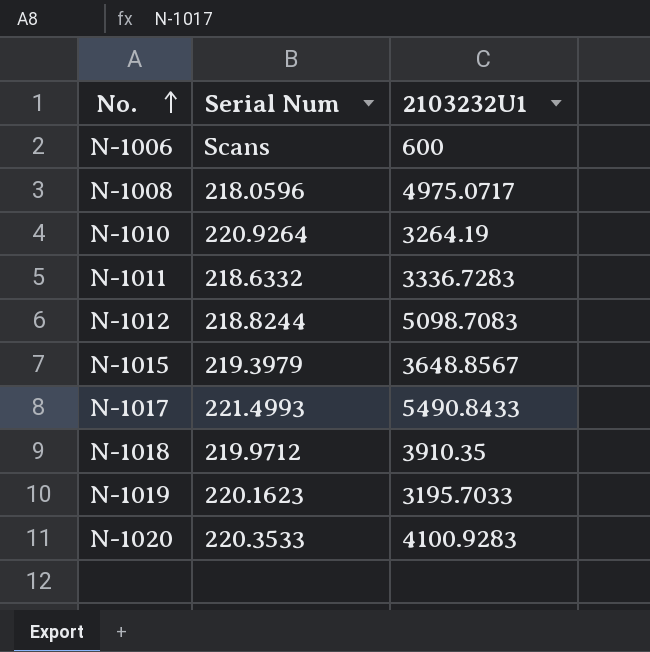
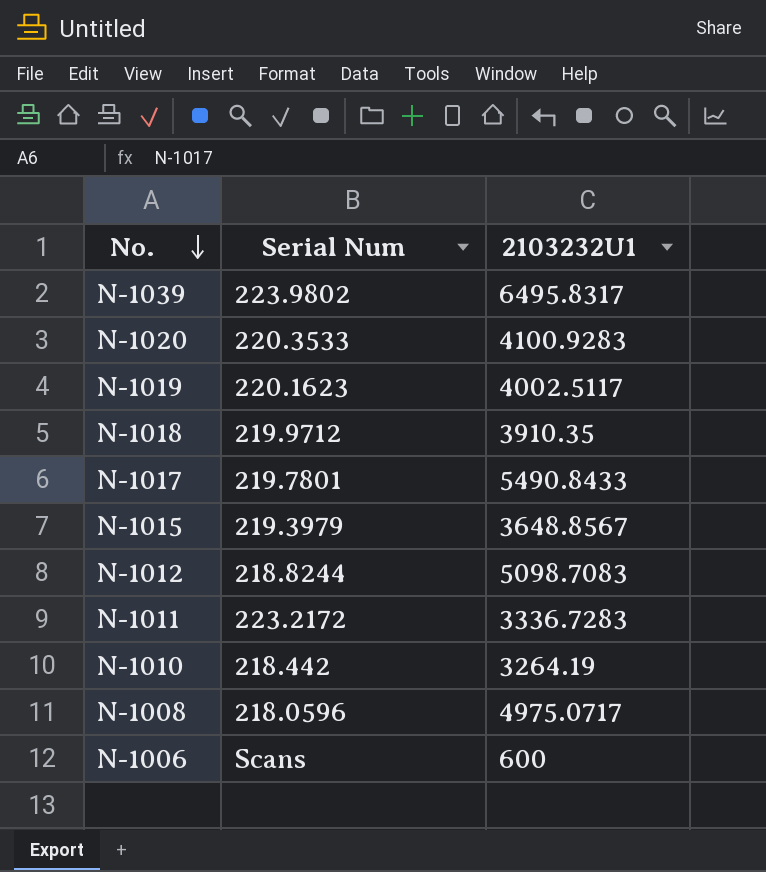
row order: No. ascending -> No. descending
row N-1039: none -> 223.9802 | 6495.8317
N-1019 | 2103232U1: 3195.7033 -> 4002.5117
N-1017 | Serial Num: 221.4993 -> 219.7801
N-1011 | Serial Num: 218.6332 -> 223.2172
N-1010 | Serial Num: 220.9264 -> 218.442

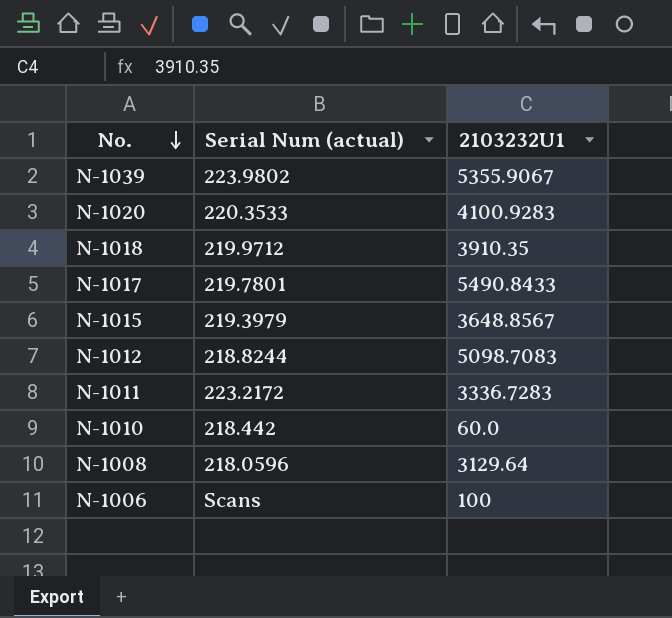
column name: Serial Num -> Serial Num (actual)
row N-1019: 220.1623 | 4002.5117 -> none
N-1039 | 2103232U1: 6495.8317 -> 5355.9067
N-1010 | 2103232U1: 3264.19 -> 60.0
N-1008 | 2103232U1: 4975.0717 -> 3129.64
N-1006 | 2103232U1: 600 -> 100

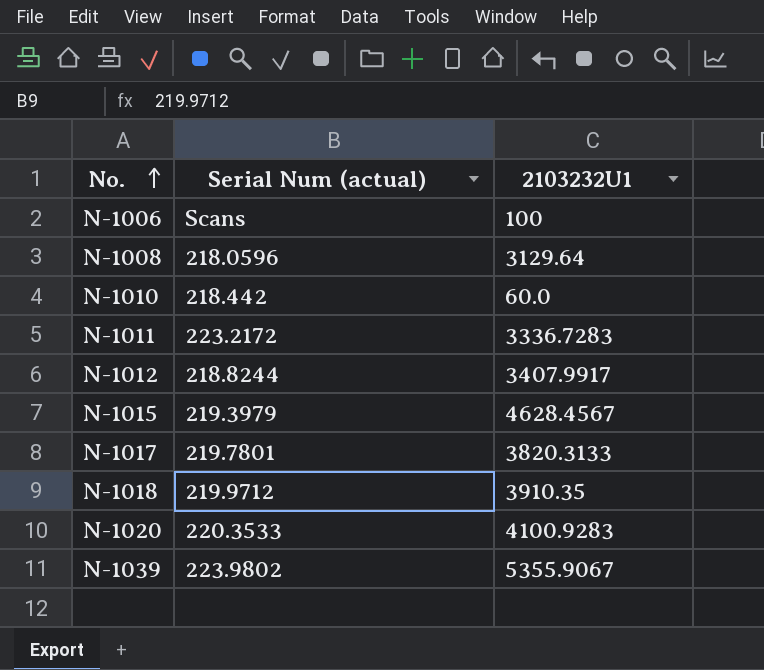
row order: No. descending -> No. ascending
N-1012 | 2103232U1: 5098.7083 -> 3407.9917
N-1015 | 2103232U1: 3648.8567 -> 4628.4567
N-1017 | 2103232U1: 5490.8433 -> 3820.3133

